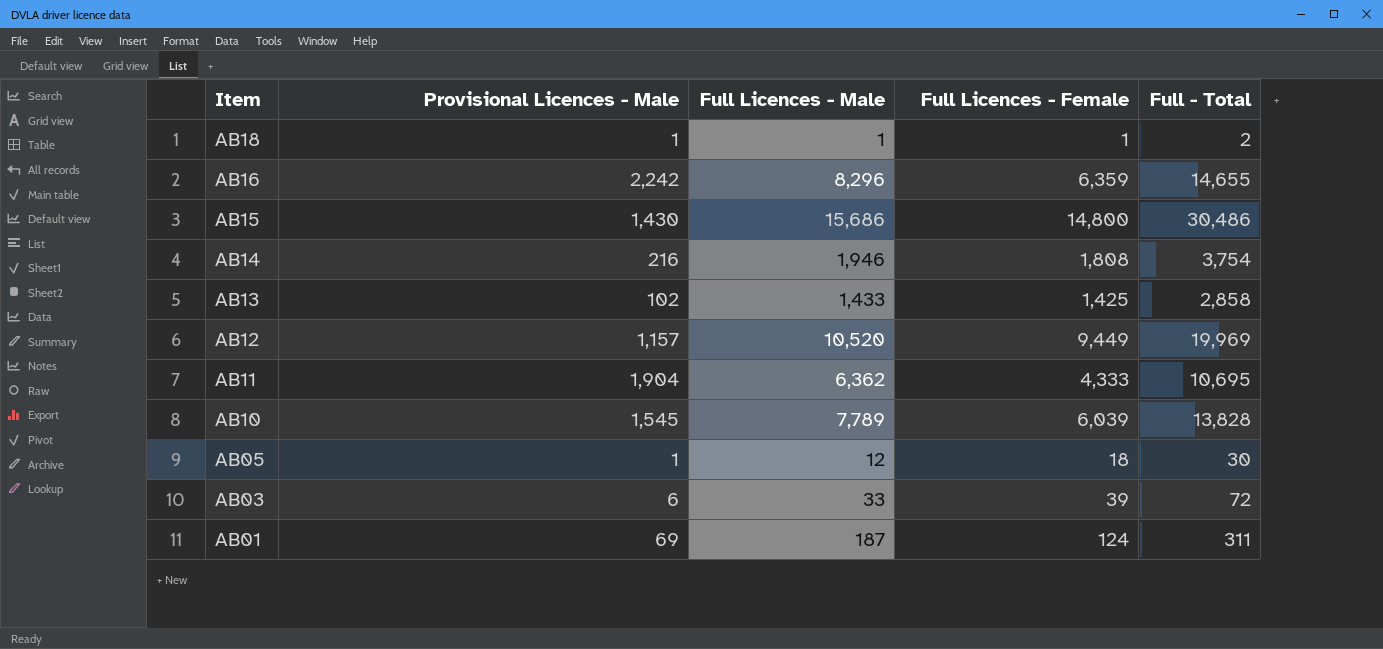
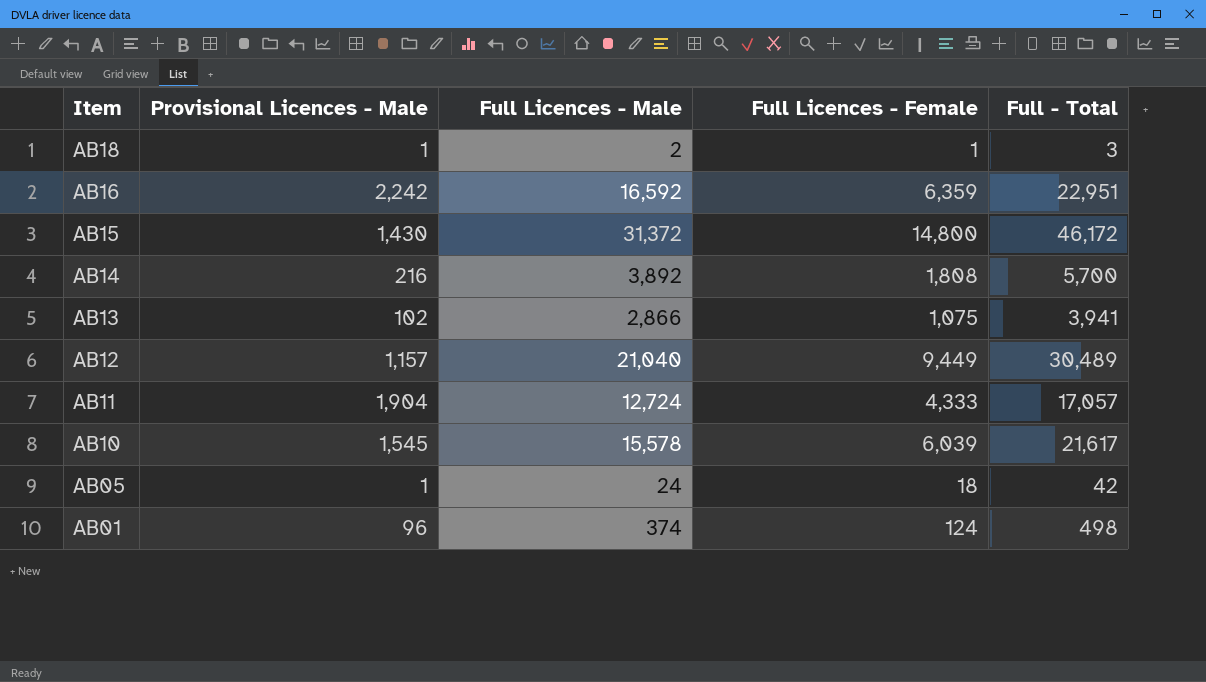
row AB03: 6 | 33 | 39 | 72 -> none
AB18 | Full Licences - Male: 1 -> 2
AB18 | Full - Total: 2 -> 3
AB16 | Full Licences - Male: 8,296 -> 16,592
AB16 | Full - Total: 14,655 -> 22,951
AB15 | Full Licences - Male: 15,686 -> 31,372
AB15 | Full - Total: 30,486 -> 46,172
AB14 | Full Licences - Male: 1,946 -> 3,892
AB14 | Full - Total: 3,754 -> 5,700
AB13 | Full Licences - Male: 1,433 -> 2,866
AB13 | Full Licences - Female: 1,425 -> 1,075
AB13 | Full - Total: 2,858 -> 3,941
AB12 | Full Licences - Male: 10,520 -> 21,040
AB12 | Full - Total: 19,969 -> 30,489
AB11 | Full Licences - Male: 6,362 -> 12,724
AB11 | Full - Total: 10,695 -> 17,057
AB10 | Full Licences - Male: 7,789 -> 15,578
AB10 | Full - Total: 13,828 -> 21,617
AB05 | Full Licences - Male: 12 -> 24
AB05 | Full - Total: 30 -> 42
AB01 | Provisional Licences - Male: 69 -> 96
AB01 | Full Licences - Male: 187 -> 374
AB01 | Full - Total: 311 -> 498

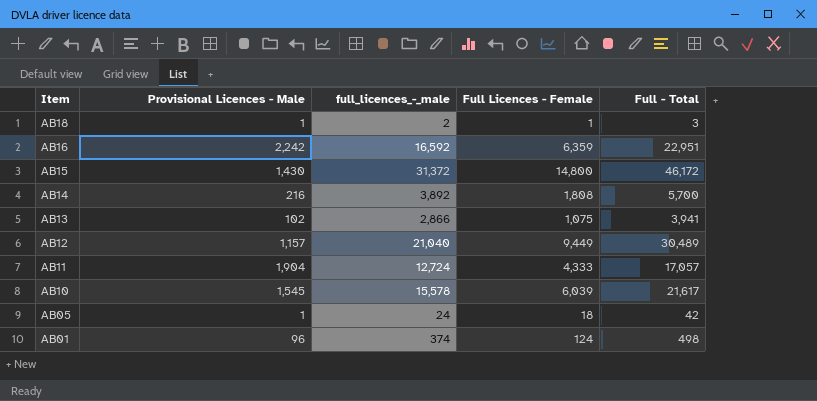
column name: Full Licences - Male -> full_licences_-_male

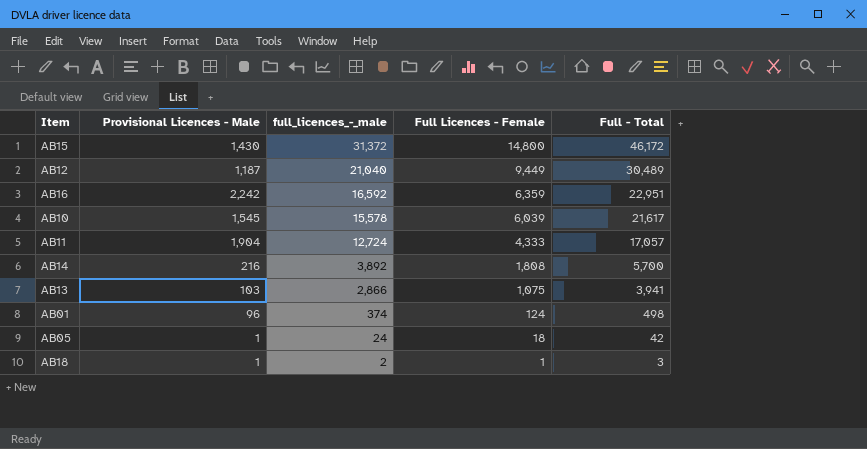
row order: Item descending -> full_licences_-_male descending
AB12 | Provisional Licences - Male: 1,157 -> 1,187
AB13 | Provisional Licences - Male: 102 -> 103

